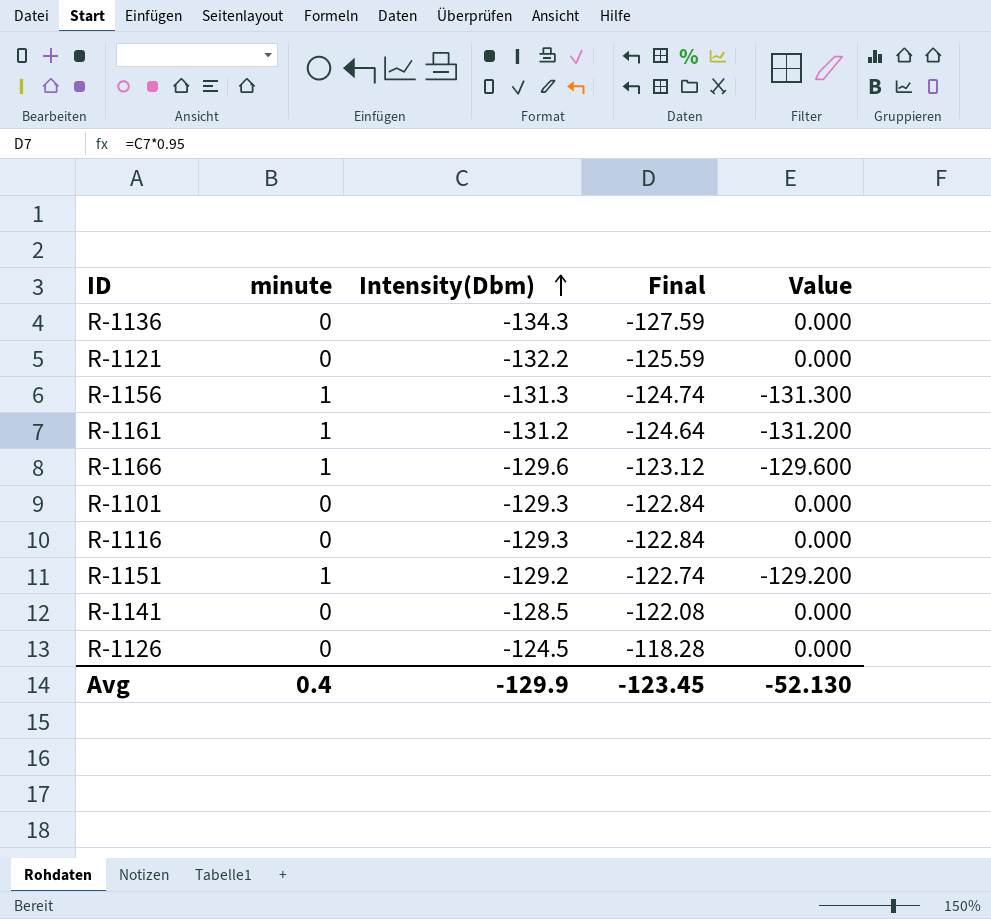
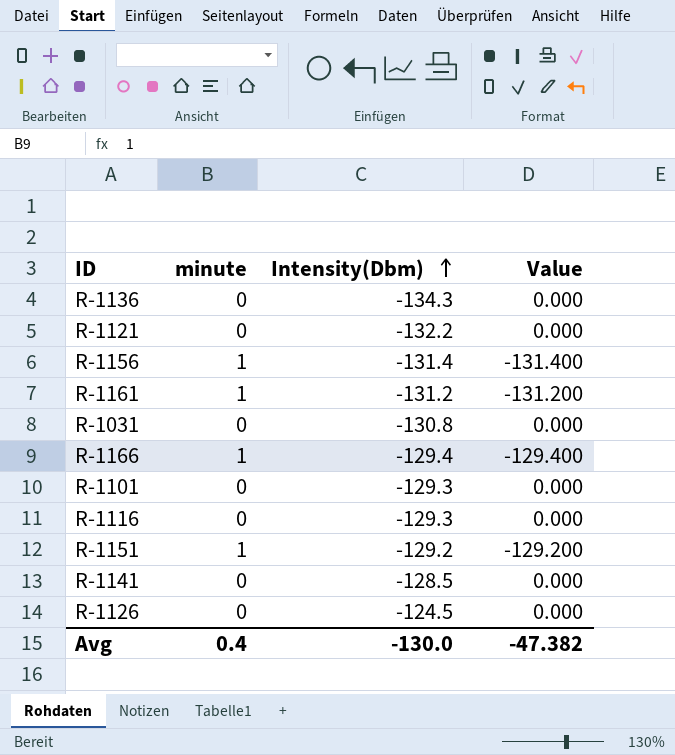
column Final | formula: [Intensity(Dbm)] * 0.95 -> none
R-1156 | Intensity(Dbm): -131.3 -> -131.4
R-1156 | Value: -131.300 -> -131.400
row R-1031: none -> 0 | -130.8 | 0.000
R-1166 | Intensity(Dbm): -129.6 -> -129.4
R-1166 | Value: -129.600 -> -129.400
Avg | Intensity(Dbm): -129.9 -> -130.0
Avg | Value: -52.130 -> -47.382

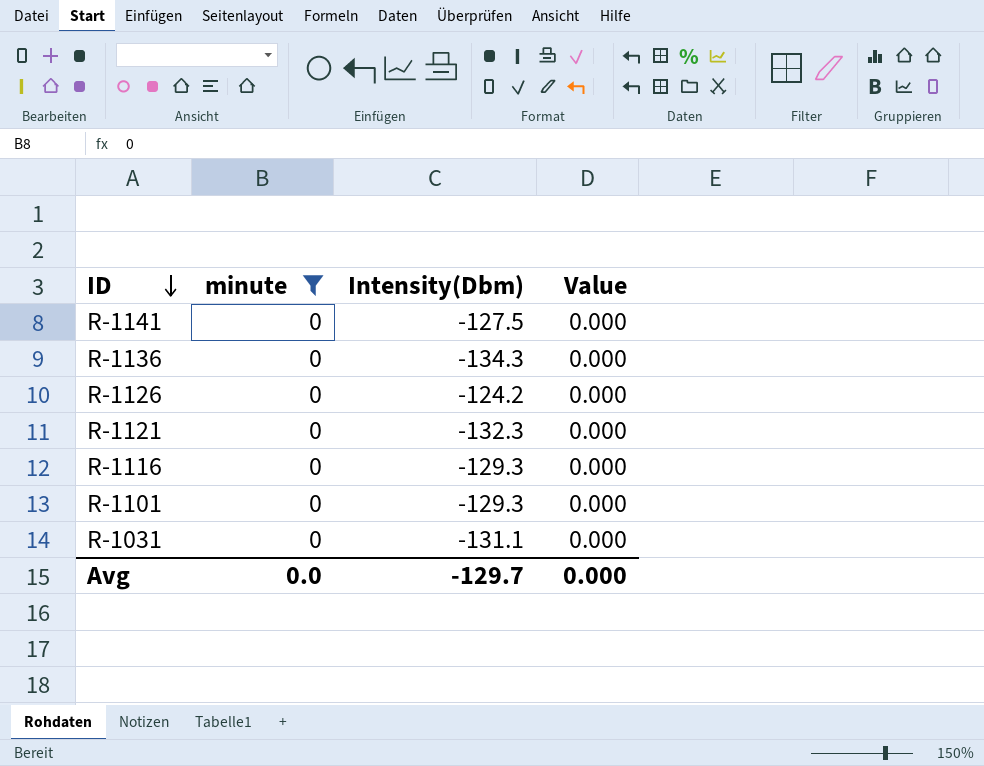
filter: none -> minute = 0
row order: Intensity(Dbm) ascending -> ID descending
R-1141 | Intensity(Dbm): -128.5 -> -127.5
R-1126 | Intensity(Dbm): -124.5 -> -124.2
R-1121 | Intensity(Dbm): -132.2 -> -132.3
R-1031 | Intensity(Dbm): -130.8 -> -131.1
Avg | minute: 0.4 -> 0.0
Avg | Intensity(Dbm): -130.0 -> -129.7
Avg | Value: -47.382 -> 0.000

